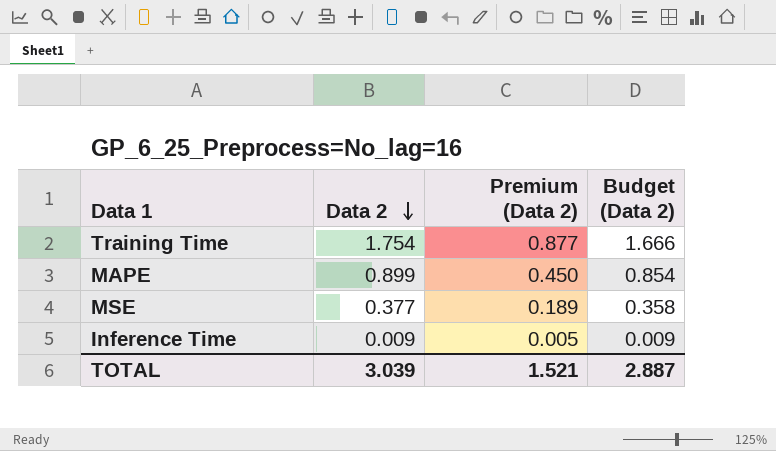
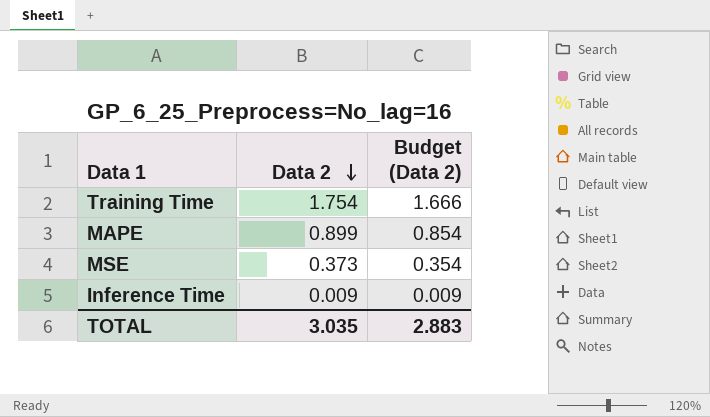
column Premium (Data 2) | formula: [Data 2] * 0.5 -> none
MSE | Data 2: 0.377 -> 0.373
MSE | Budget (Data 2): 0.358 -> 0.354
TOTAL | Data 2: 3.039 -> 3.035
TOTAL | Budget (Data 2): 2.887 -> 2.883

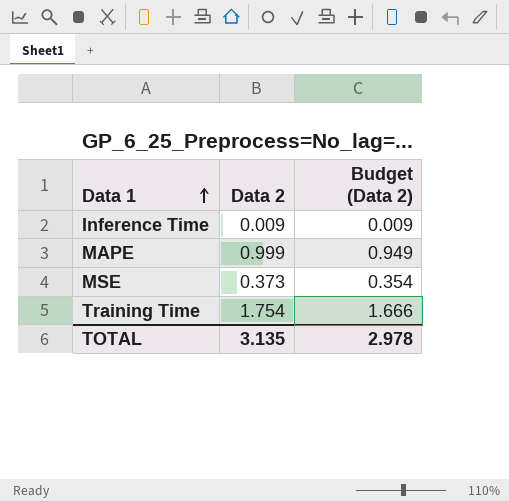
row order: Data 2 descending -> Data 1 ascending
MAPE | Data 2: 0.899 -> 0.999
MAPE | Budget (Data 2): 0.854 -> 0.949
TOTAL | Data 2: 3.035 -> 3.135
TOTAL | Budget (Data 2): 2.883 -> 2.978

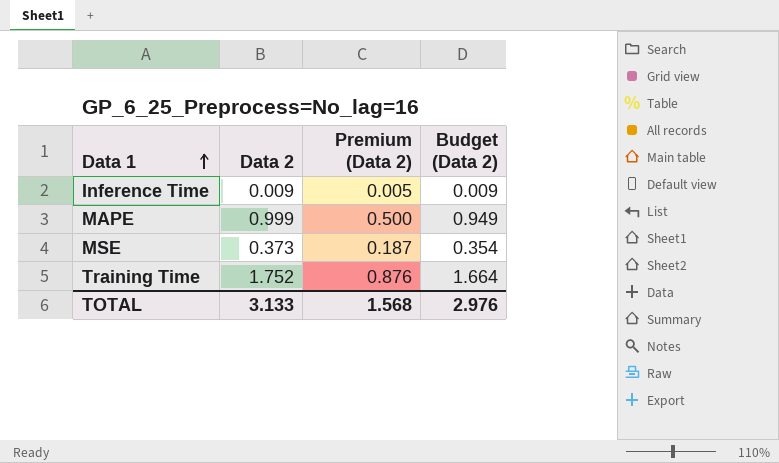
column Premium (Data 2) | formula: none -> [Data 2] * 0.5
Training Time | Data 2: 1.754 -> 1.752
Training Time | Budget (Data 2): 1.666 -> 1.664
TOTAL | Data 2: 3.135 -> 3.133
TOTAL | Budget (Data 2): 2.978 -> 2.976

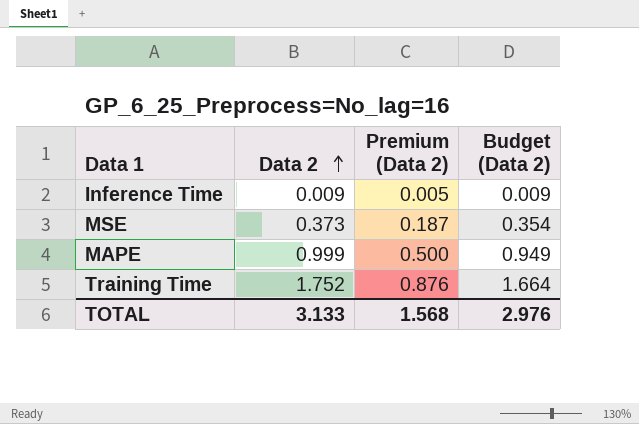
row order: Data 1 ascending -> Data 2 ascending

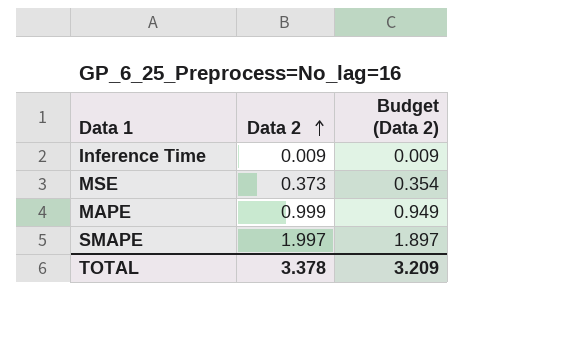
column Premium (Data 2) | formula: [Data 2] * 0.5 -> none
row Training Time: 1.752 | 0.876 | 1.664 -> none
row SMAPE: none -> 1.997 | 1.897
TOTAL | Data 2: 3.133 -> 3.378
TOTAL | Budget (Data 2): 2.976 -> 3.209

